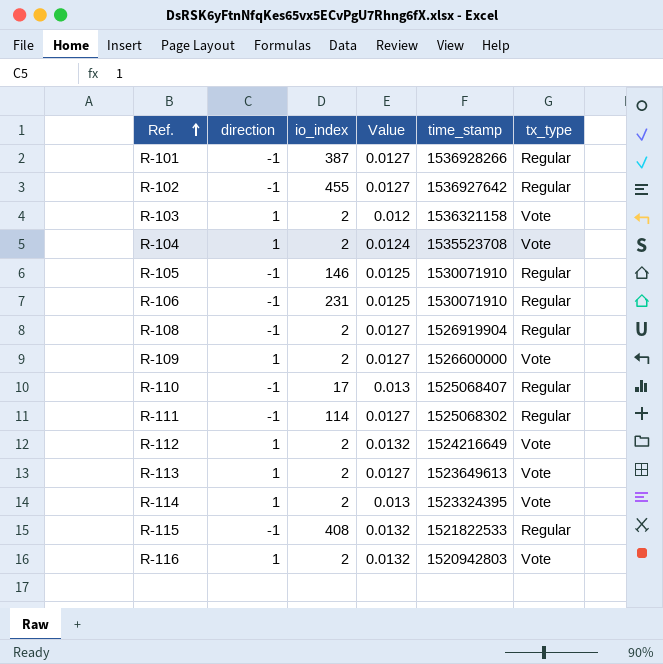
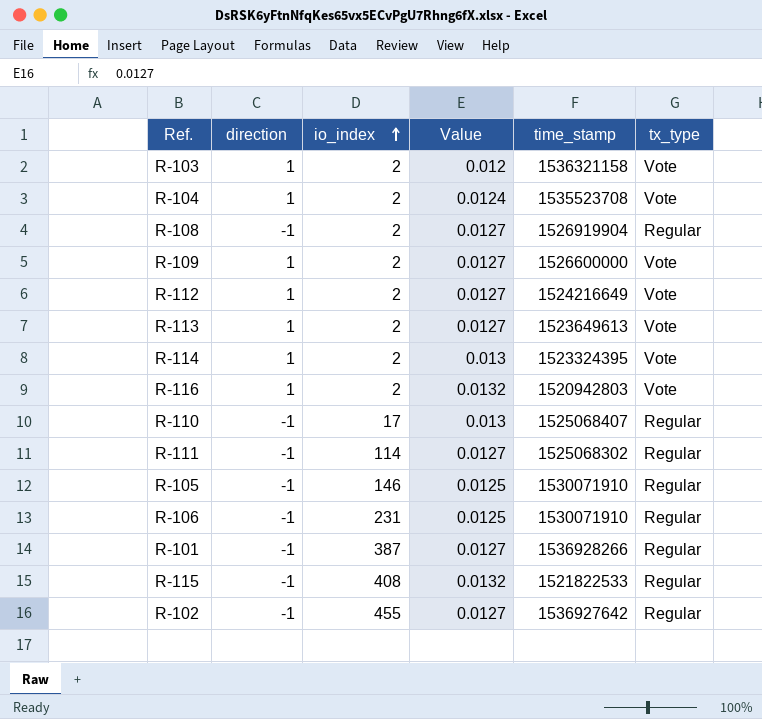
row order: Ref. ascending -> io_index ascending
R-112 | Value: 0.0132 -> 0.0127

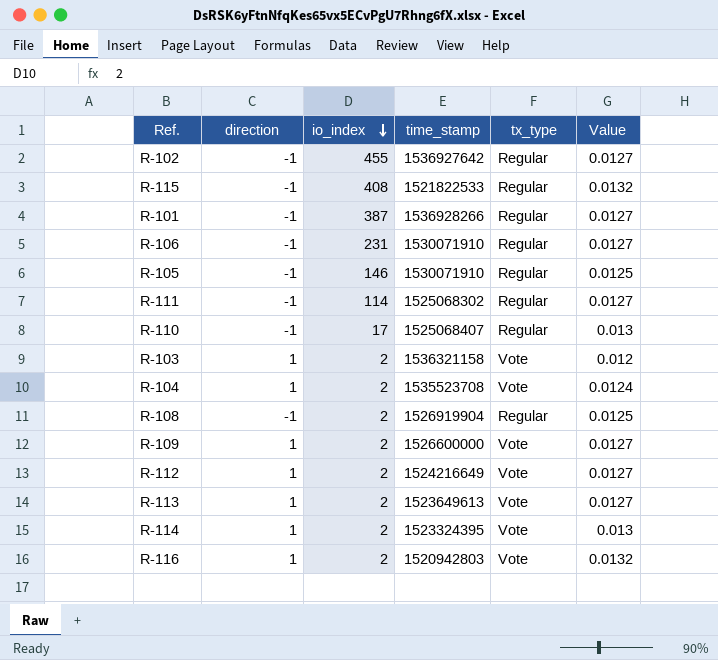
row order: io_index ascending -> io_index descending
column Value | position: 4 -> 6
R-106 | Value: 0.0125 -> 0.0127
R-108 | Value: 0.0127 -> 0.0125

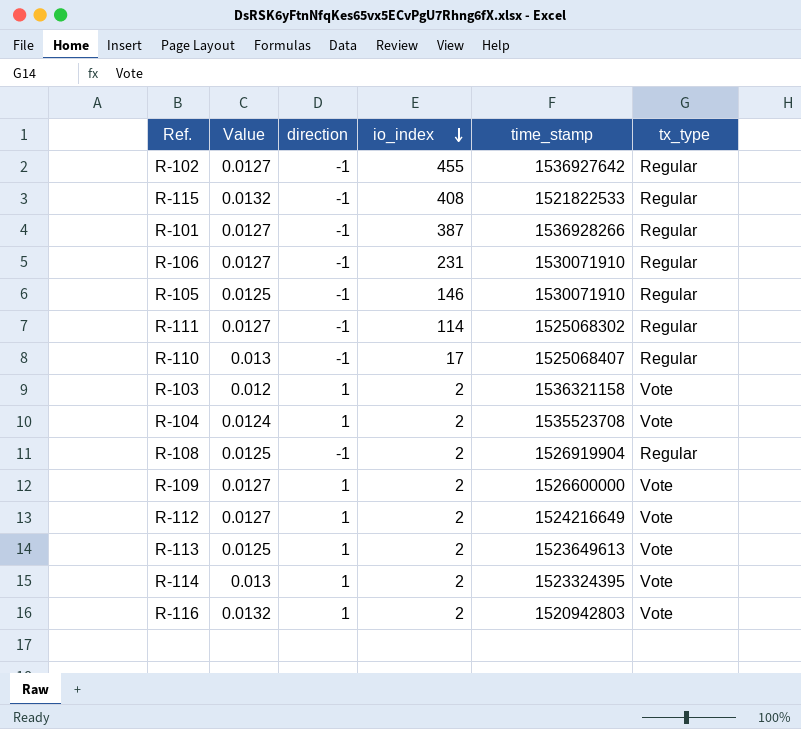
column Value | position: 6 -> 2
R-113 | Value: 0.0127 -> 0.0125

